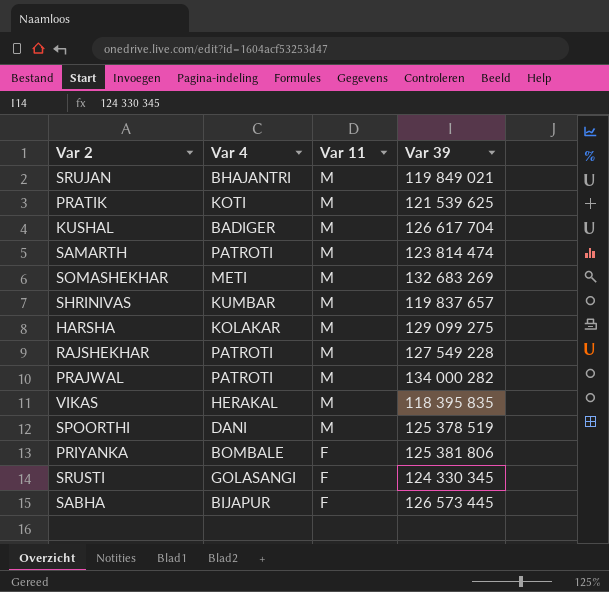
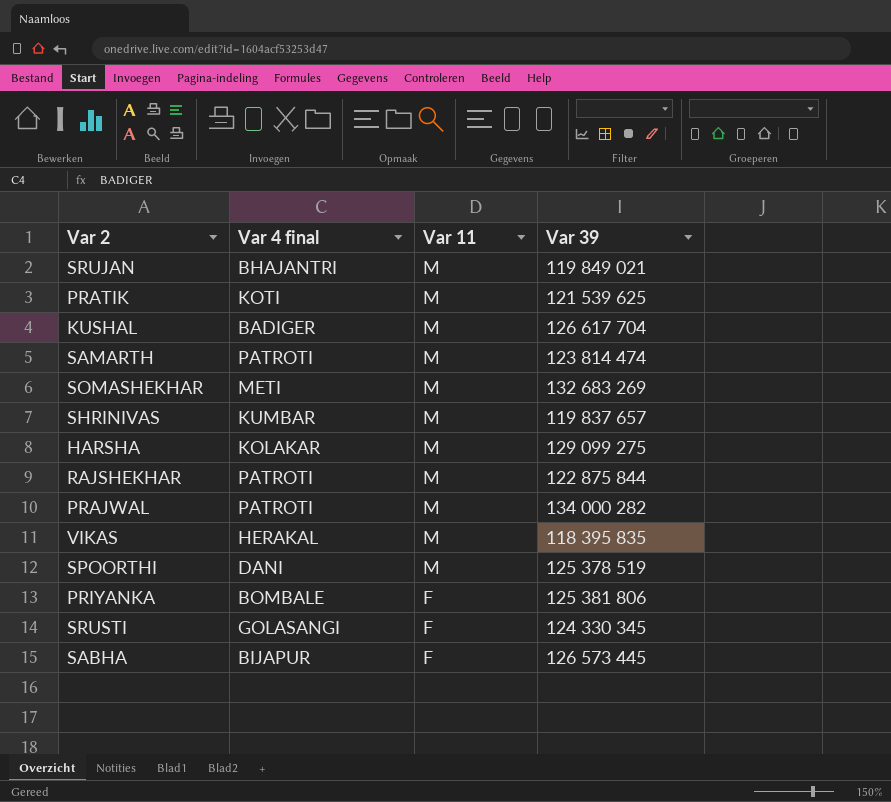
column name: Var 4 -> Var 4 final
RAJSHEKHAR | Var 39: 127 549 228 -> 122 875 844

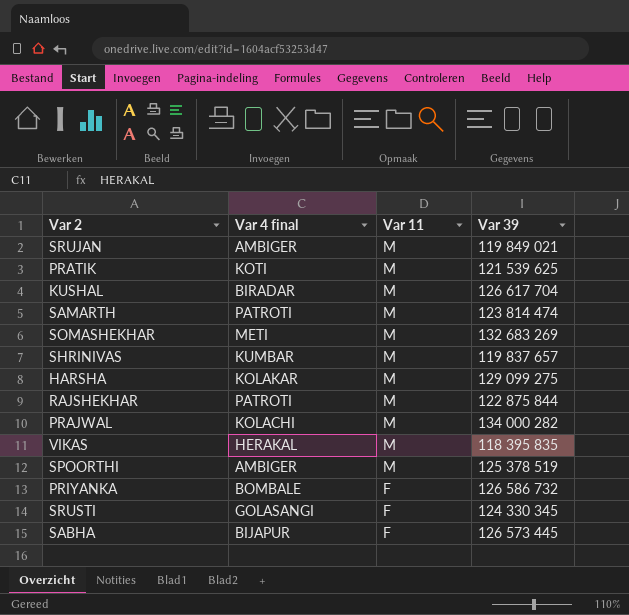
SRUJAN | Var 4 final: BHAJANTRI -> AMBIGER
KUSHAL | Var 4 final: BADIGER -> BIRADAR
PRAJWAL | Var 4 final: PATROTI -> KOLACHI
SPOORTHI | Var 4 final: DANI -> AMBIGER
PRIYANKA | Var 39: 125 381 806 -> 126 586 732

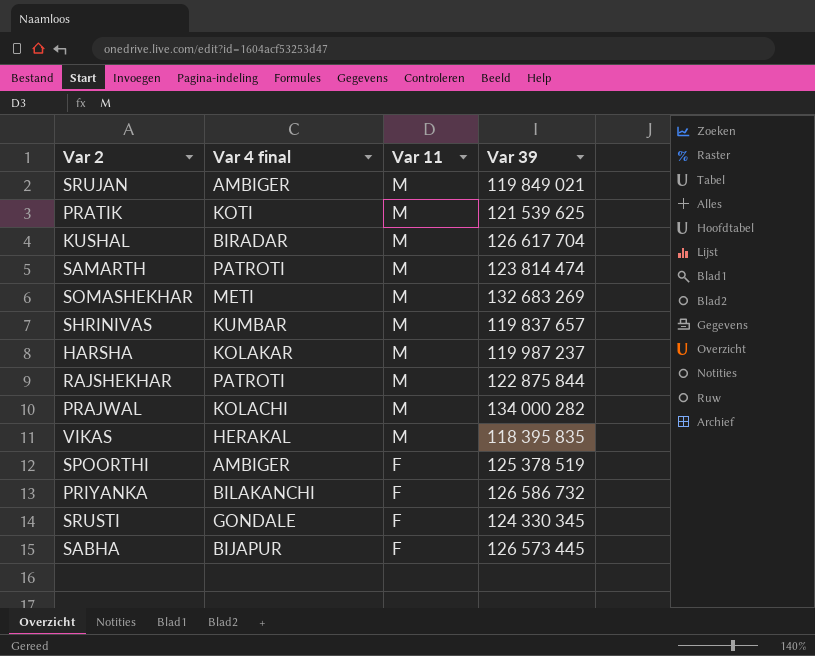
HARSHA | Var 39: 129 099 275 -> 119 987 237
SPOORTHI | Var 11: M -> F
PRIYANKA | Var 4 final: BOMBALE -> BILAKANCHI
SRUSTI | Var 4 final: GOLASANGI -> GONDALE

